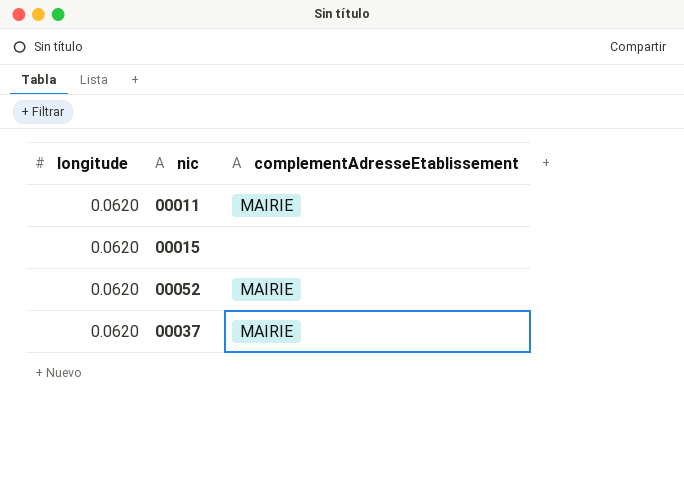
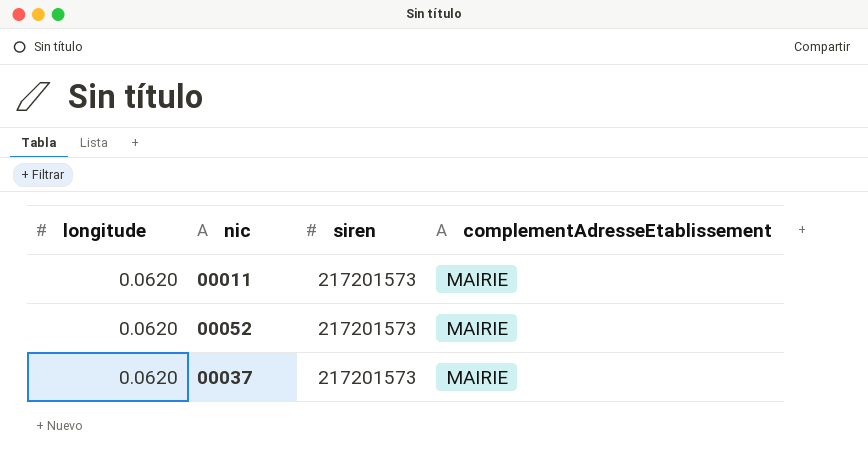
column siren | position: none -> 3
row 00015: 0.0620 | none -> none

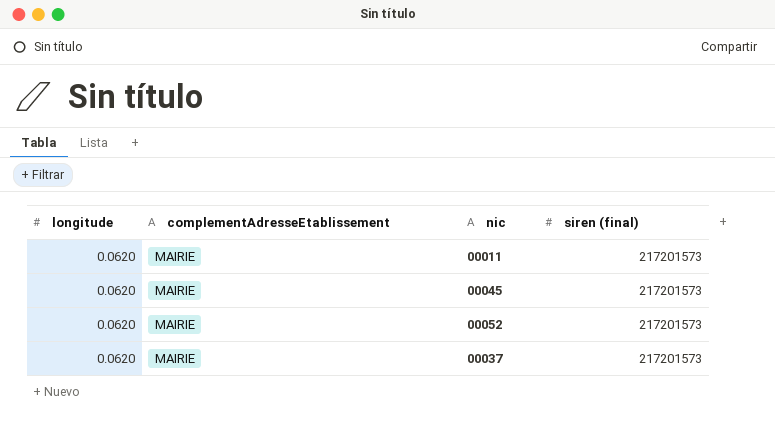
column complementAdresseEtablissement | position: 4 -> 2
column name: siren -> siren (final)
row 00045: none -> 0.0620 | MAIRIE | 217201573

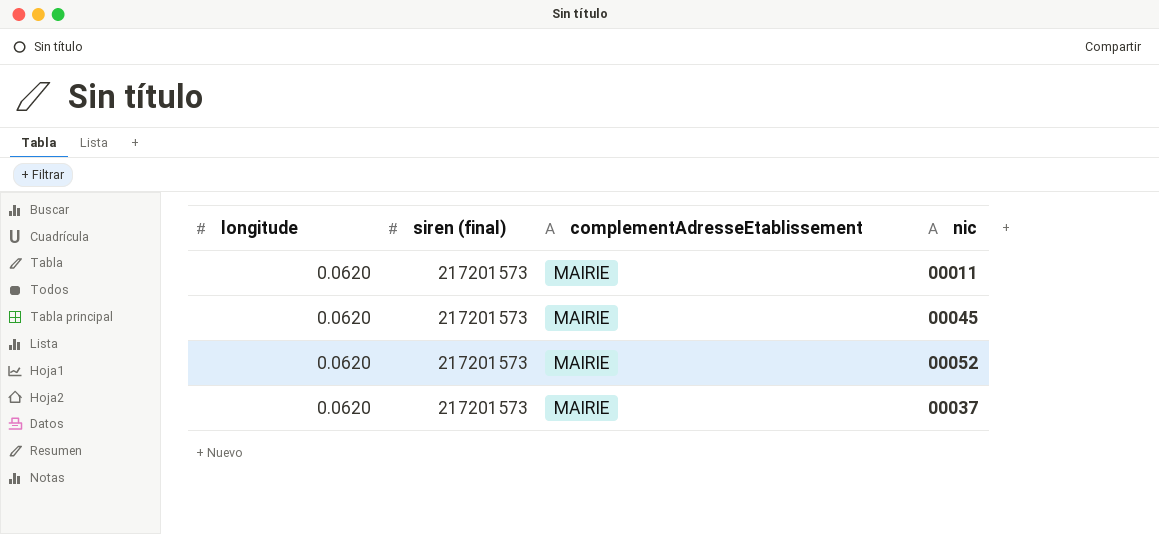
column siren (final) | position: 4 -> 2

